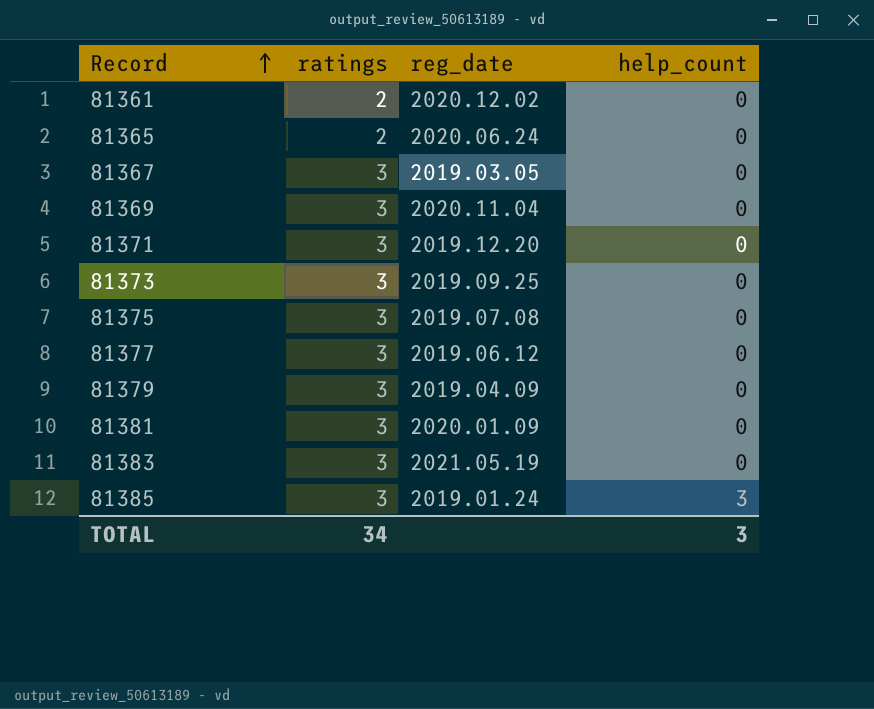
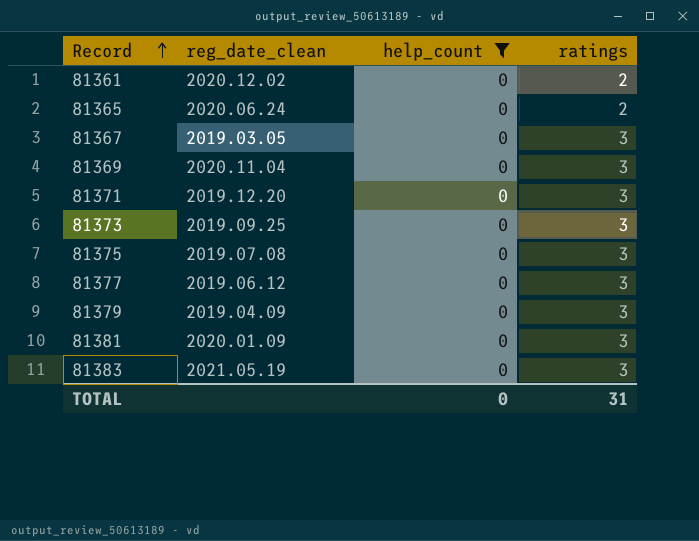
filter: none -> help_count = 0
column name: reg_date -> reg_date_clean
column ratings | position: 2 -> 4
TOTAL | help_count: 3 -> 0
TOTAL | ratings: 34 -> 31

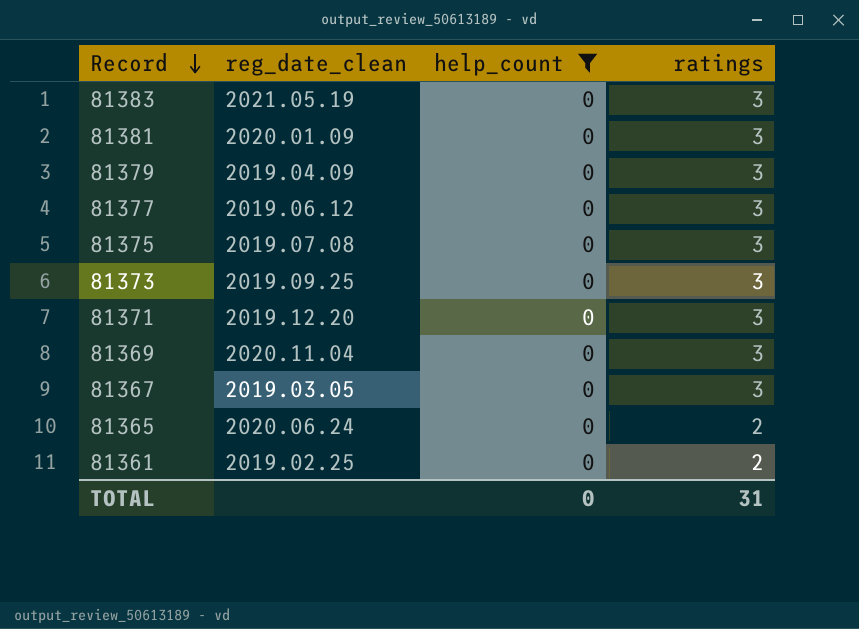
row order: Record ascending -> Record descending
81361 | reg_date_clean: 2020.12.02 -> 2019.02.25

